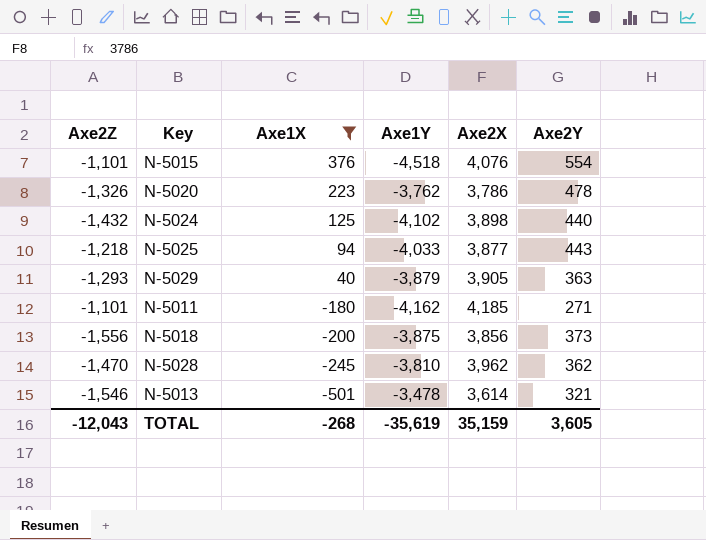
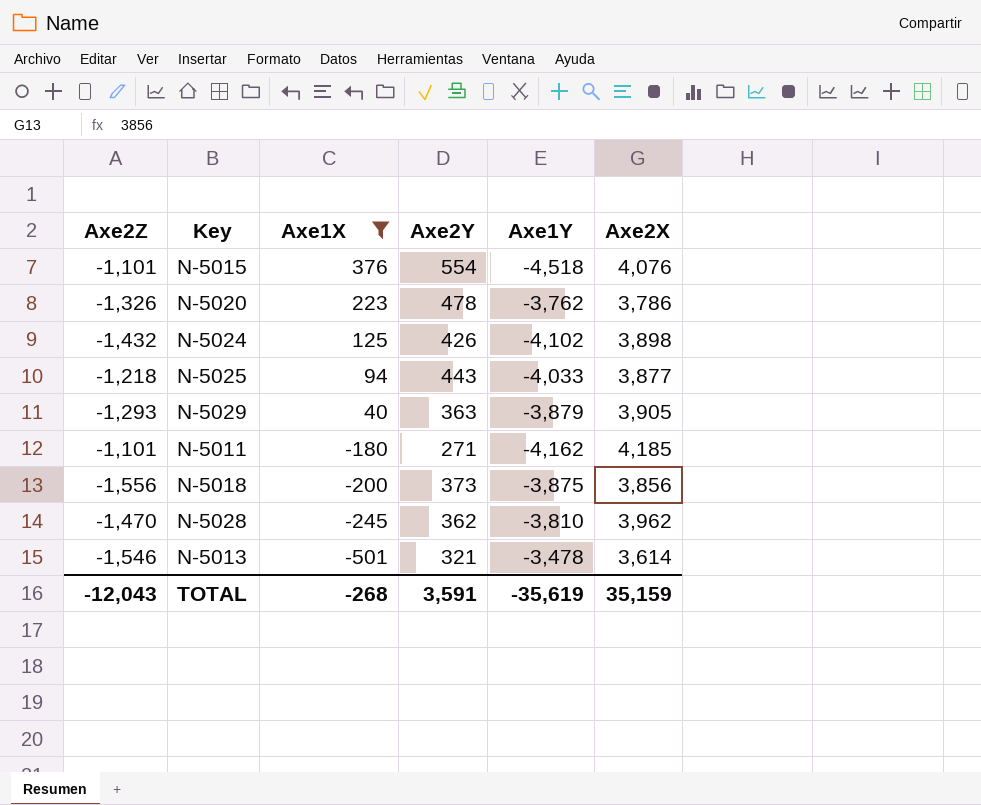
column Axe2Y | position: 6 -> 4
N-5024 | Axe2Y: 440 -> 426
TOTAL | Axe2Y: 3,605 -> 3,591

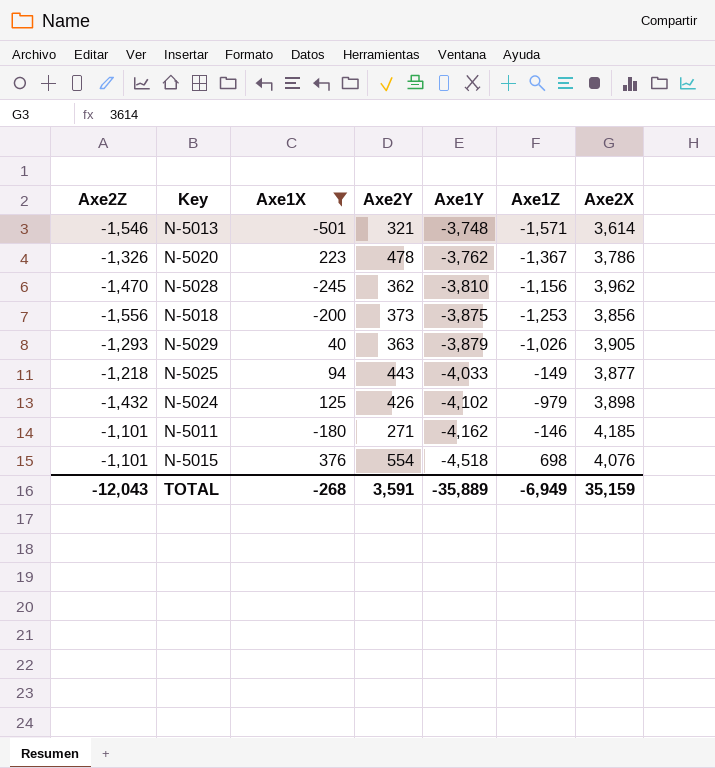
row order: Axe1X descending -> Axe1Y descending
column Axe1Z | position: none -> 6
N-5013 | Axe1Y: -3,478 -> -3,748
TOTAL | Axe1Y: -35,619 -> -35,889

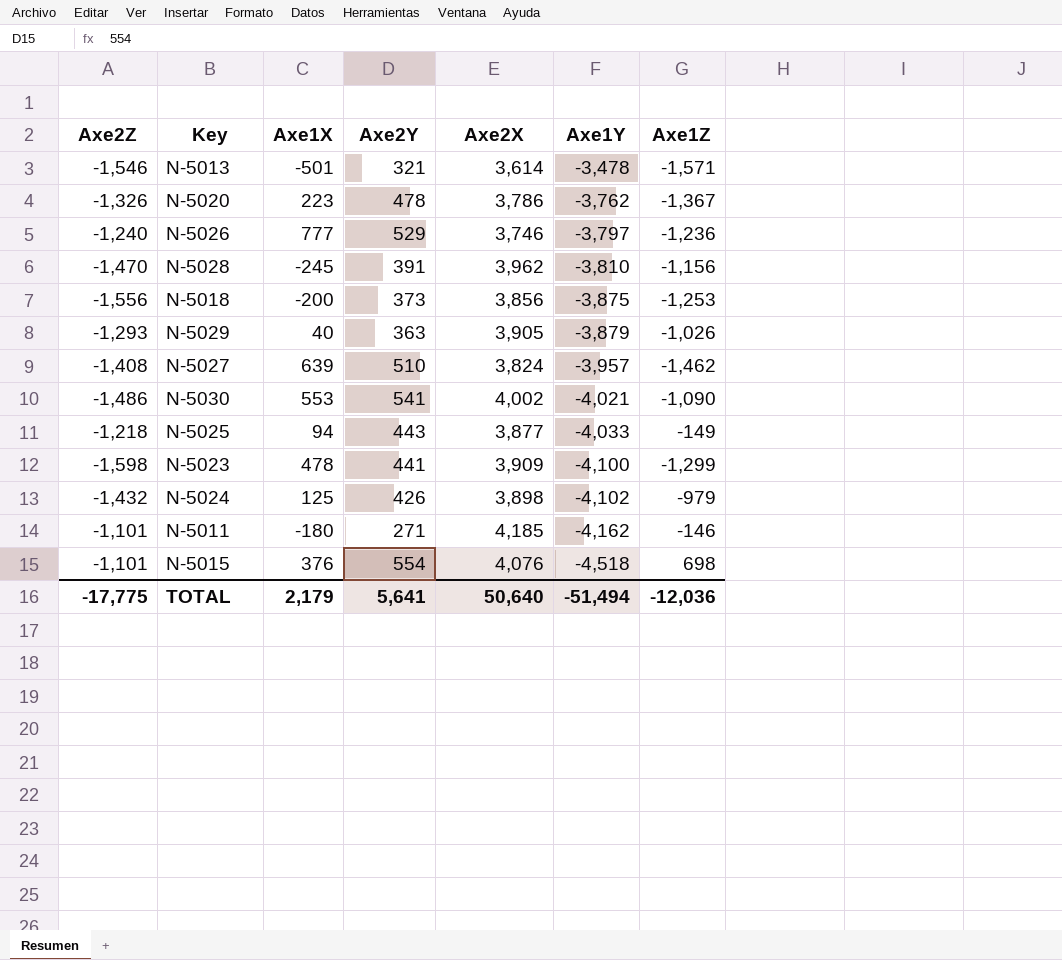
filter: Axe1X <= 376 -> none
column Axe2X | position: 7 -> 5
N-5013 | Axe1Y: -3,748 -> -3,478
N-5028 | Axe2Y: 362 -> 391
TOTAL | Axe2Z: -12,043 -> -17,775
TOTAL | Axe1X: -268 -> 2,179
TOTAL | Axe2Y: 3,591 -> 5,641
TOTAL | Axe2X: 35,159 -> 50,640
TOTAL | Axe1Y: -35,889 -> -51,494
TOTAL | Axe1Z: -6,949 -> -12,036

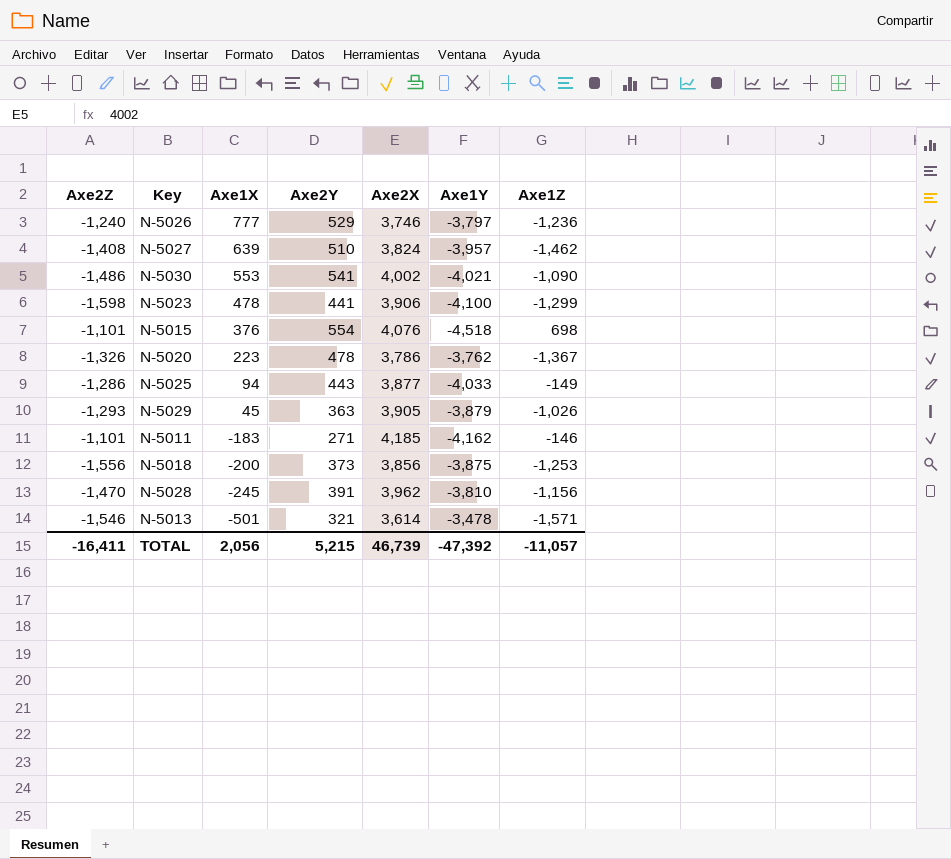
row order: Axe1Y descending -> Axe1X descending
row N-5024: -1,432 | 125 | 426 | 3,898 | -4,102 | -979 -> none
N-5023 | Axe2X: 3,909 -> 3,906
N-5025 | Axe2Z: -1,218 -> -1,286
N-5029 | Axe1X: 40 -> 45
N-5011 | Axe1X: -180 -> -183
TOTAL | Axe2Z: -17,775 -> -16,411
TOTAL | Axe1X: 2,179 -> 2,056
TOTAL | Axe2Y: 5,641 -> 5,215
TOTAL | Axe2X: 50,640 -> 46,739
TOTAL | Axe1Y: -51,494 -> -47,392
TOTAL | Axe1Z: -12,036 -> -11,057

